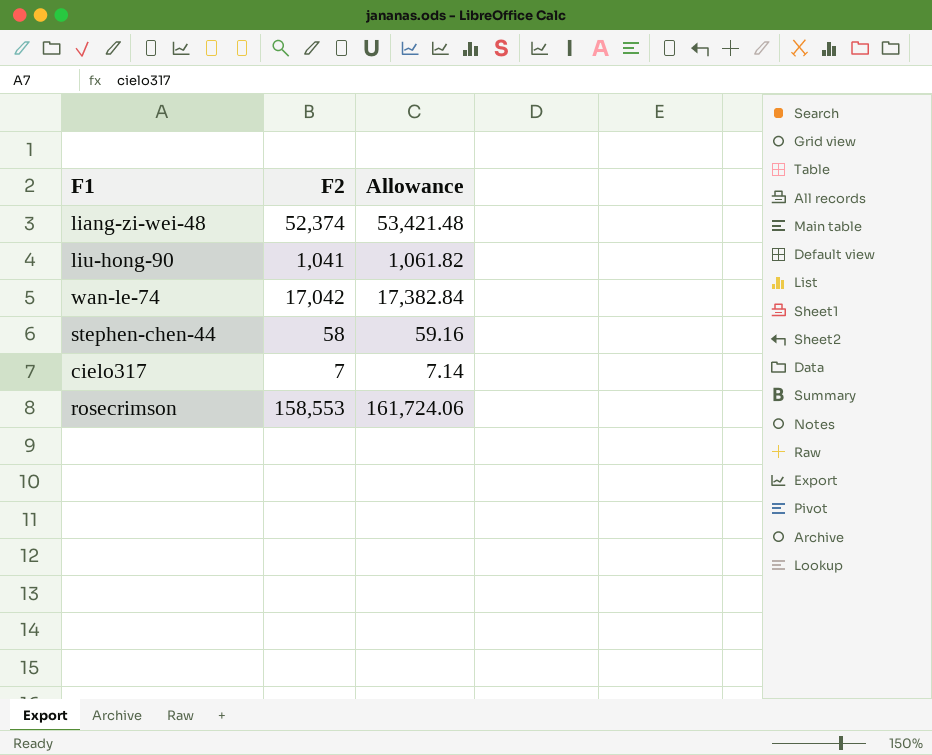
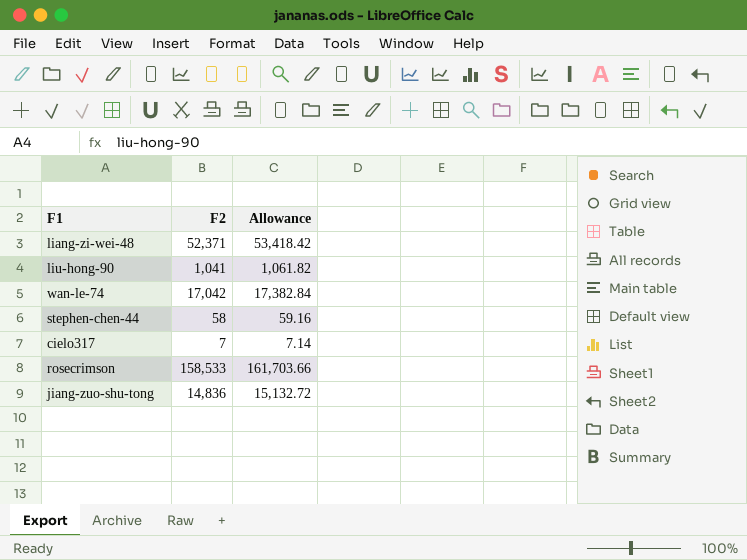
liang-zi-wei-48 | F2: 52,374 -> 52,371
liang-zi-wei-48 | Allowance: 53,421.48 -> 53,418.42
rosecrimson | F2: 158,553 -> 158,533
rosecrimson | Allowance: 161,724.06 -> 161,703.66
row jiang-zuo-shu-tong: none -> 14,836 | 15,132.72

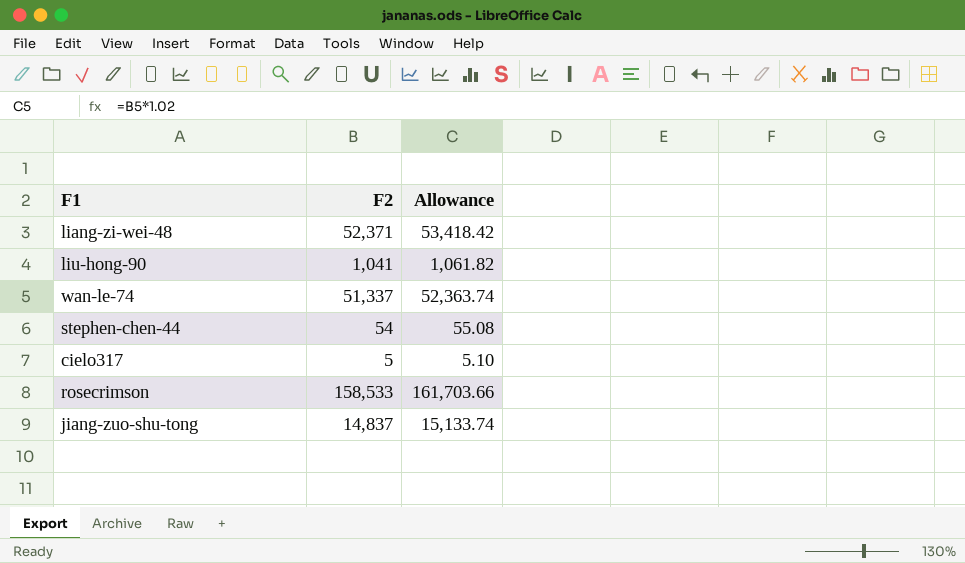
wan-le-74 | F2: 17,042 -> 51,337
wan-le-74 | Allowance: 17,382.84 -> 52,363.74
stephen-chen-44 | F2: 58 -> 54
stephen-chen-44 | Allowance: 59.16 -> 55.08
cielo317 | F2: 7 -> 5
cielo317 | Allowance: 7.14 -> 5.10
jiang-zuo-shu-tong | F2: 14,836 -> 14,837
jiang-zuo-shu-tong | Allowance: 15,132.72 -> 15,133.74

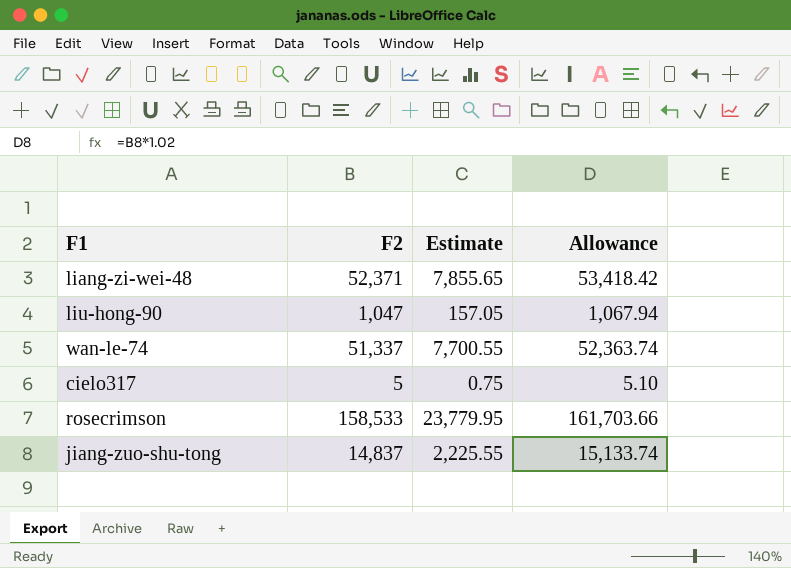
column Estimate | formula: none -> [F2] * 0.15
row stephen-chen-44: 54 | 55.08 -> none
liu-hong-90 | F2: 1,041 -> 1,047
liu-hong-90 | Allowance: 1,061.82 -> 1,067.94

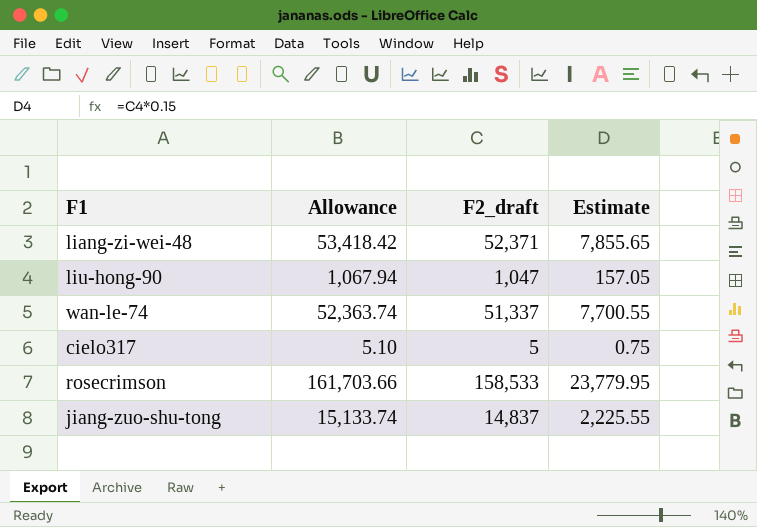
column Allowance | position: 4 -> 2
column name: F2 -> F2_draft

